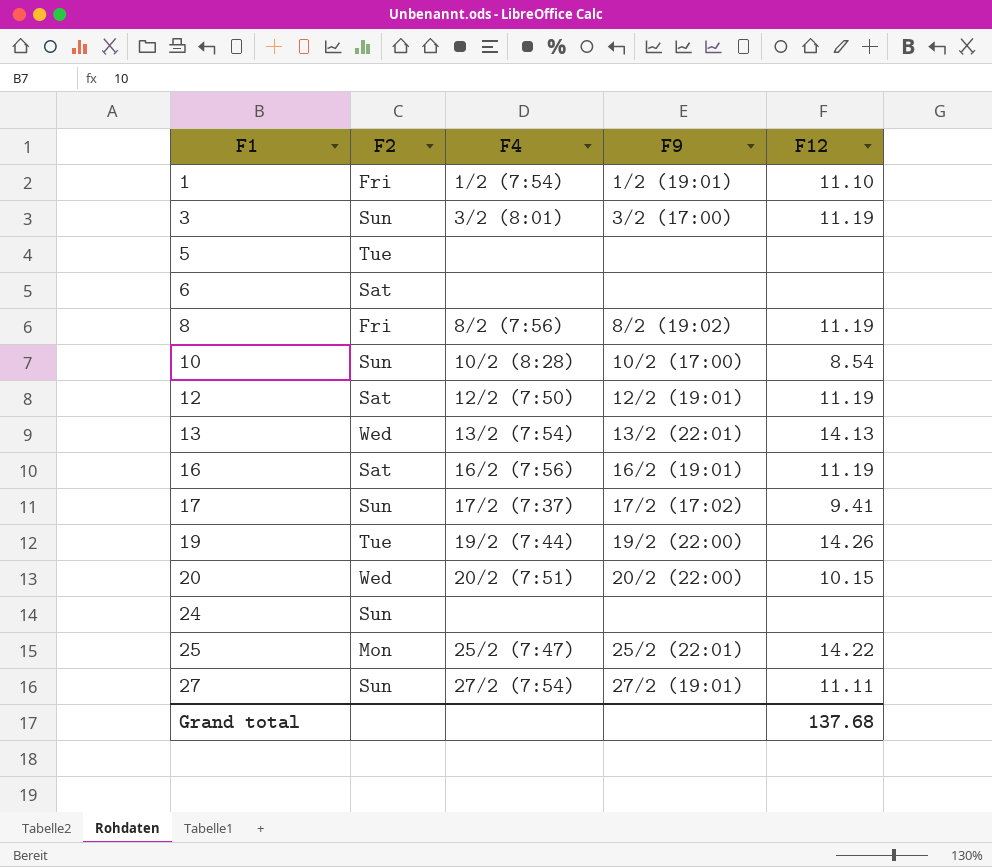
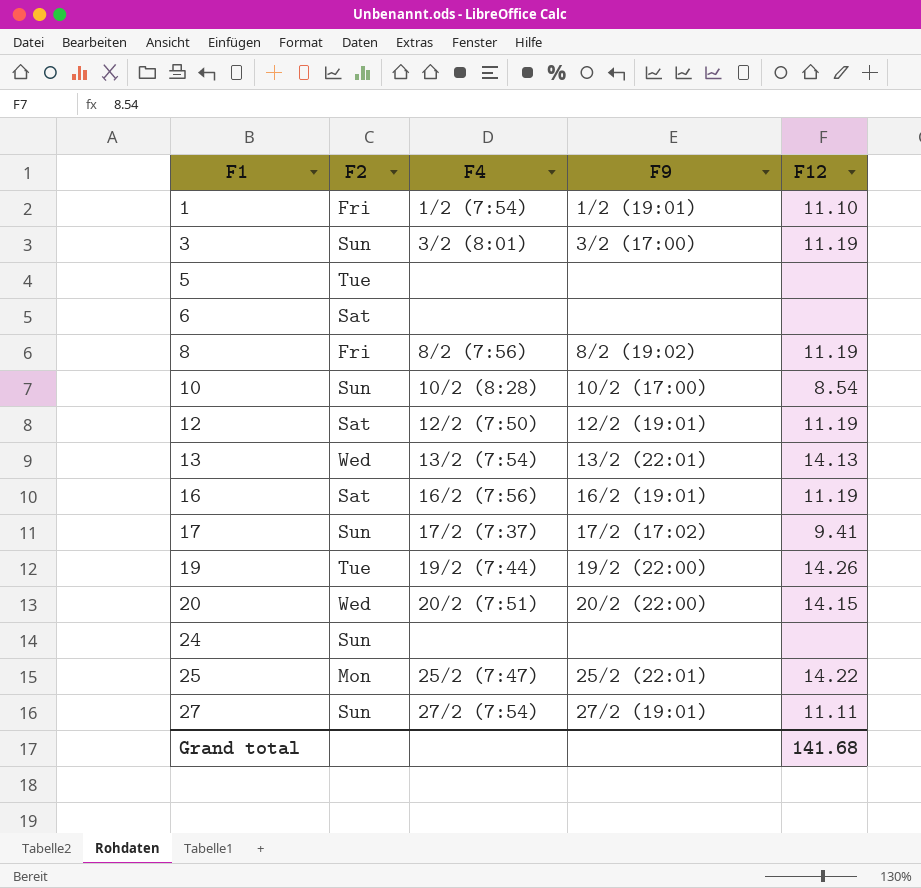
20 | F12: 10.15 -> 14.15
Grand total | F12: 137.68 -> 141.68

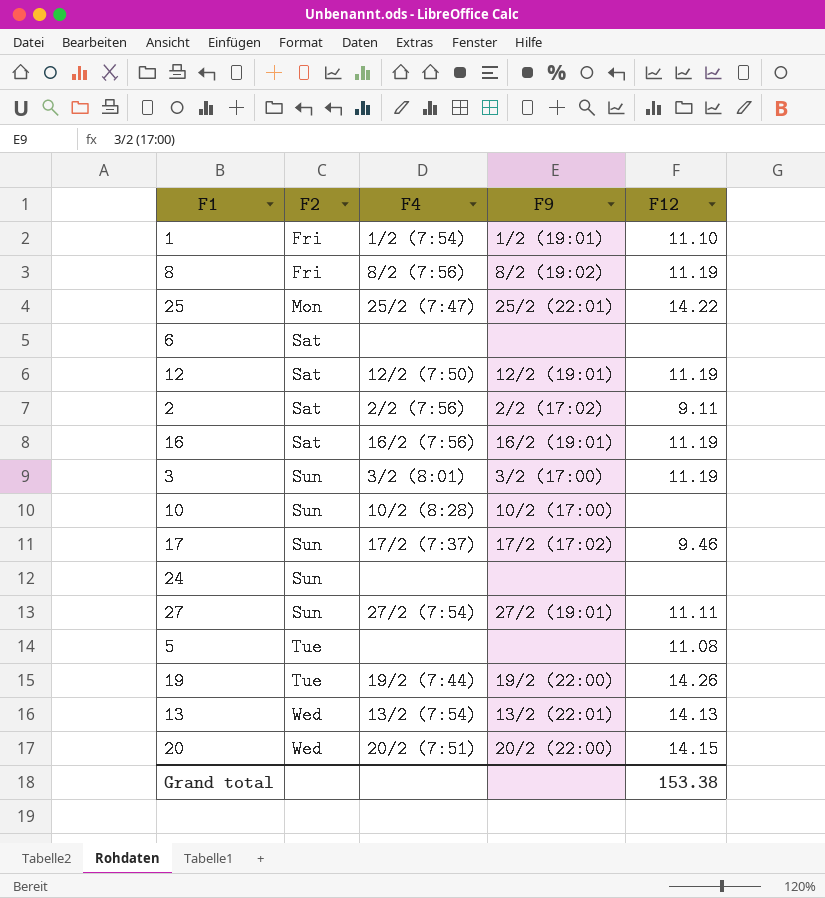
row order: F1 ascending -> F2 ascending
row 2: none -> Sat | 2/2 (7:56) | 2/2 (17:02) | 9.11
10 | F12: 8.54 -> none
17 | F12: 9.41 -> 9.46
5 | F12: none -> 11.08
Grand total | F12: 141.68 -> 153.38

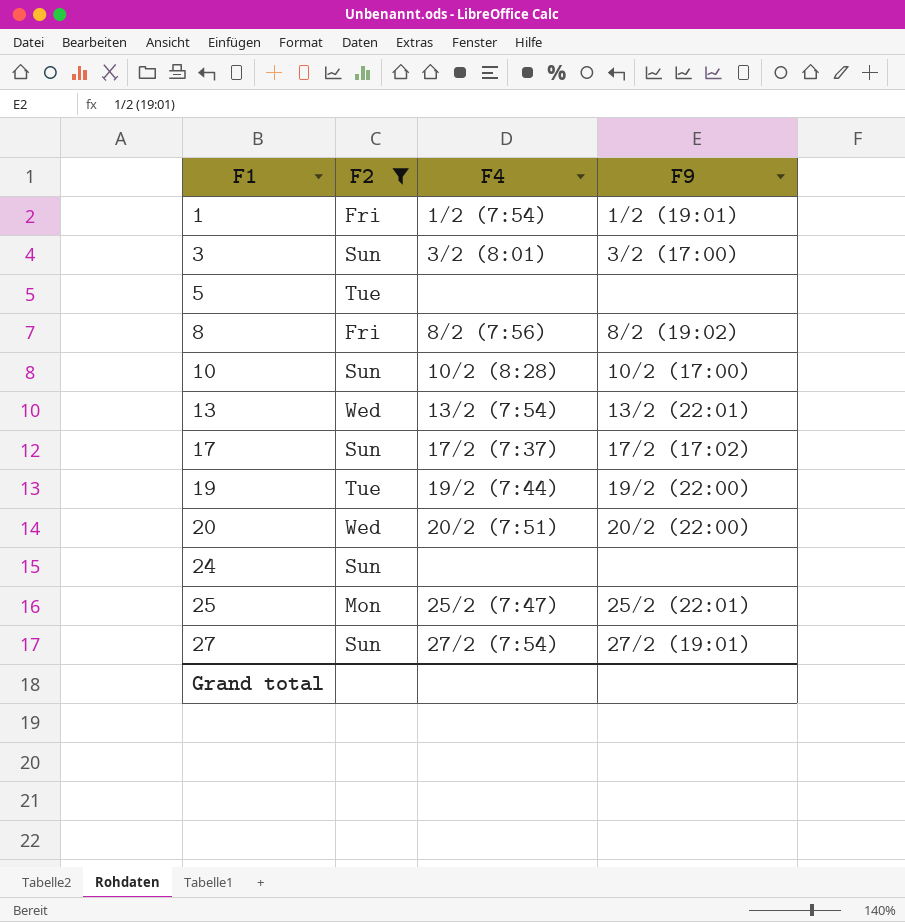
filter: none -> F2 != Sat
row order: F2 ascending -> F1 ascending
column F12 | position: 5 -> none

